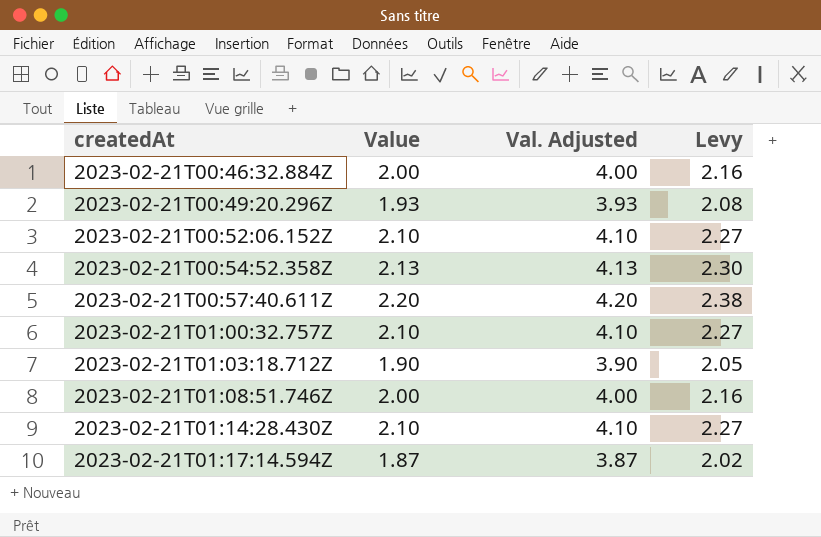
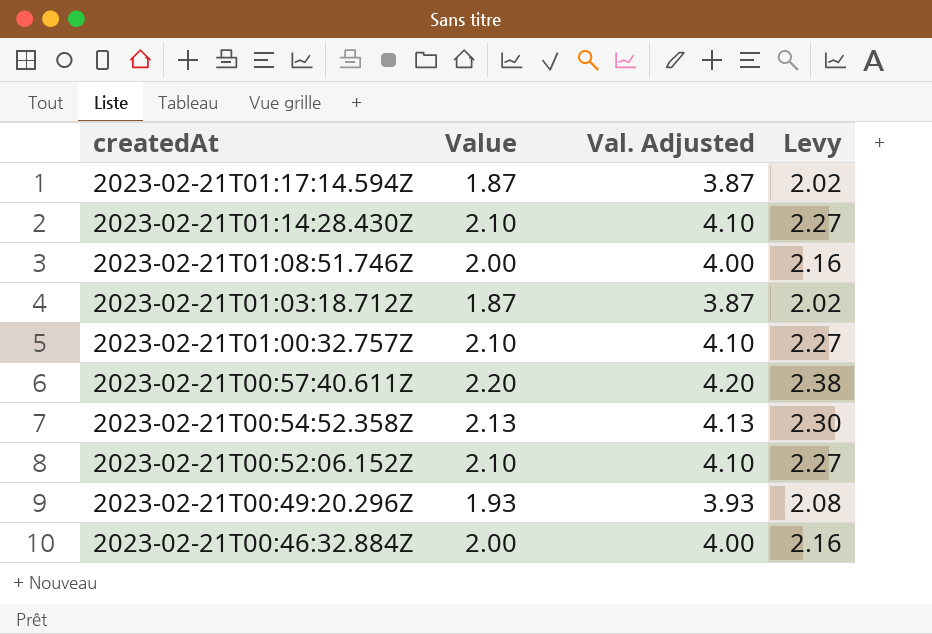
row order: createdAt ascending -> createdAt descending
2023-02-21T01:03:18.712Z | Value: 1.90 -> 1.87
2023-02-21T01:03:18.712Z | Val. Adjusted: 3.90 -> 3.87
2023-02-21T01:03:18.712Z | Levy: 2.05 -> 2.02

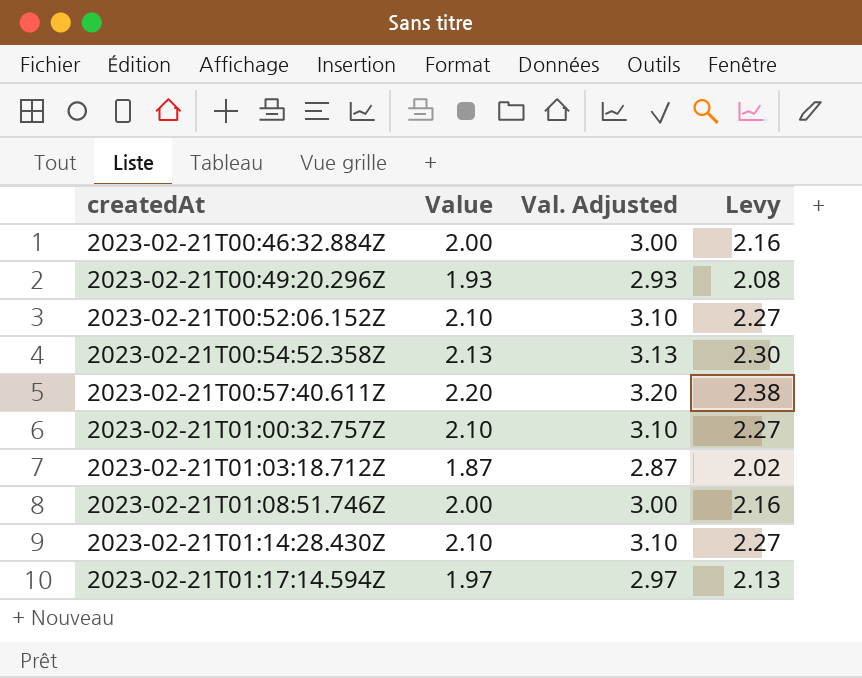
row order: createdAt descending -> createdAt ascending
column Val. Adjusted | formula: [Value] + 2 -> [Value] + 1
2023-02-21T01:17:14.594Z | Value: 1.87 -> 1.97
2023-02-21T01:17:14.594Z | Levy: 2.02 -> 2.13

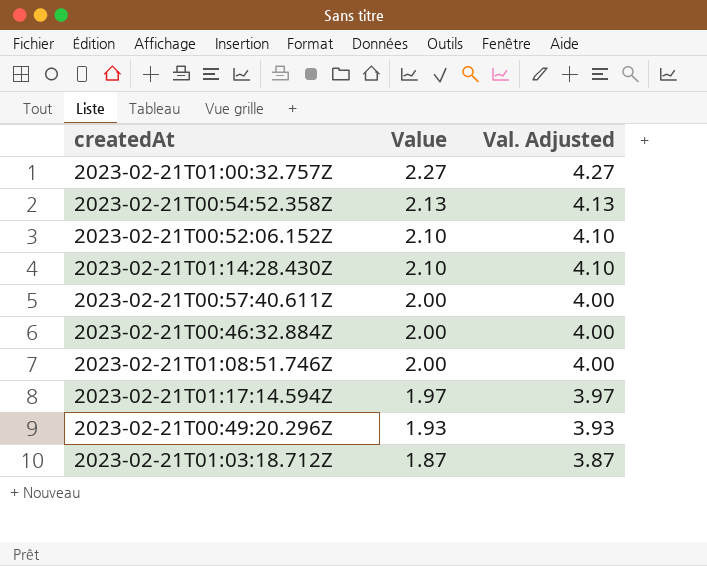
row order: createdAt ascending -> Value descending
column Levy | formula: [Value] * 1.08 -> none
column Val. Adjusted | formula: [Value] + 1 -> [Value] + 2
2023-02-21T01:00:32.757Z | Value: 2.10 -> 2.27
2023-02-21T00:57:40.611Z | Value: 2.20 -> 2.00

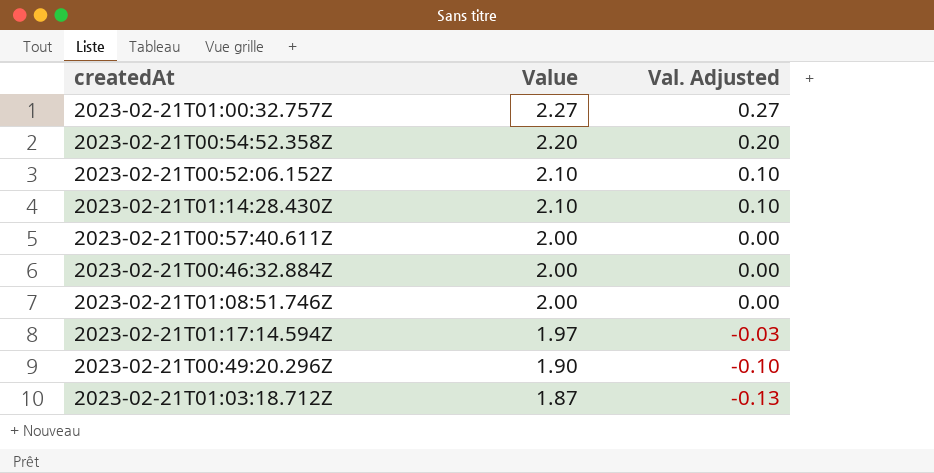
column Val. Adjusted | formula: [Value] + 2 -> [Value] - 2
2023-02-21T00:54:52.358Z | Value: 2.13 -> 2.20
2023-02-21T00:49:20.296Z | Value: 1.93 -> 1.90

